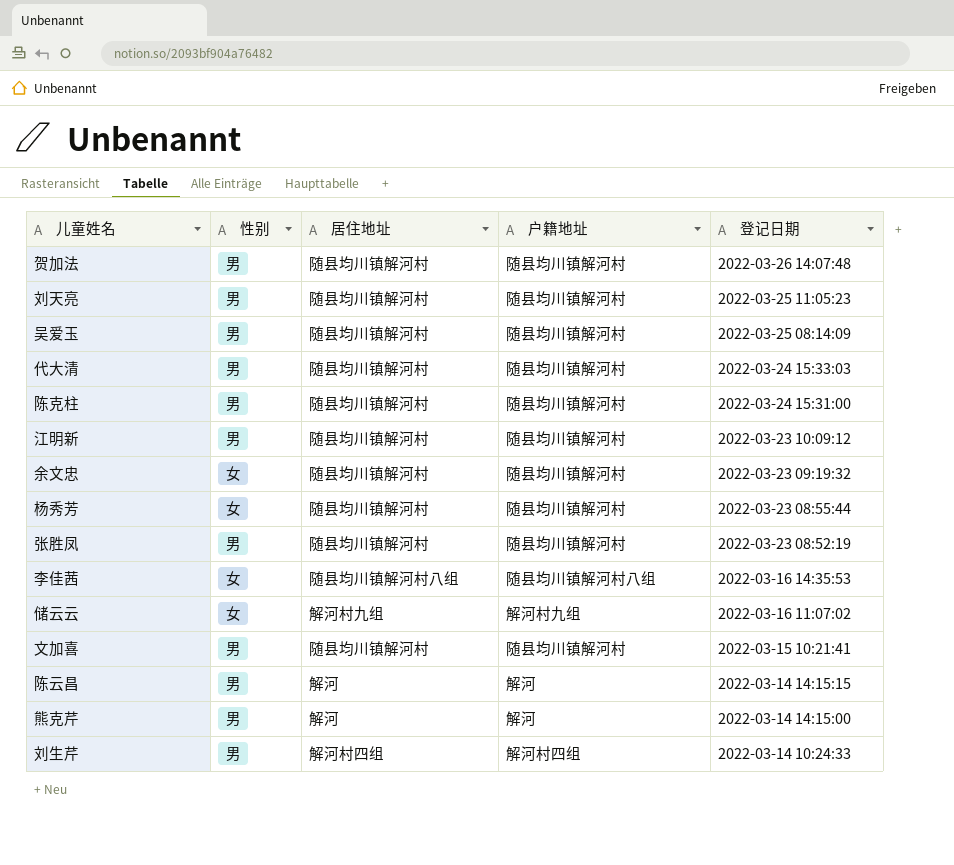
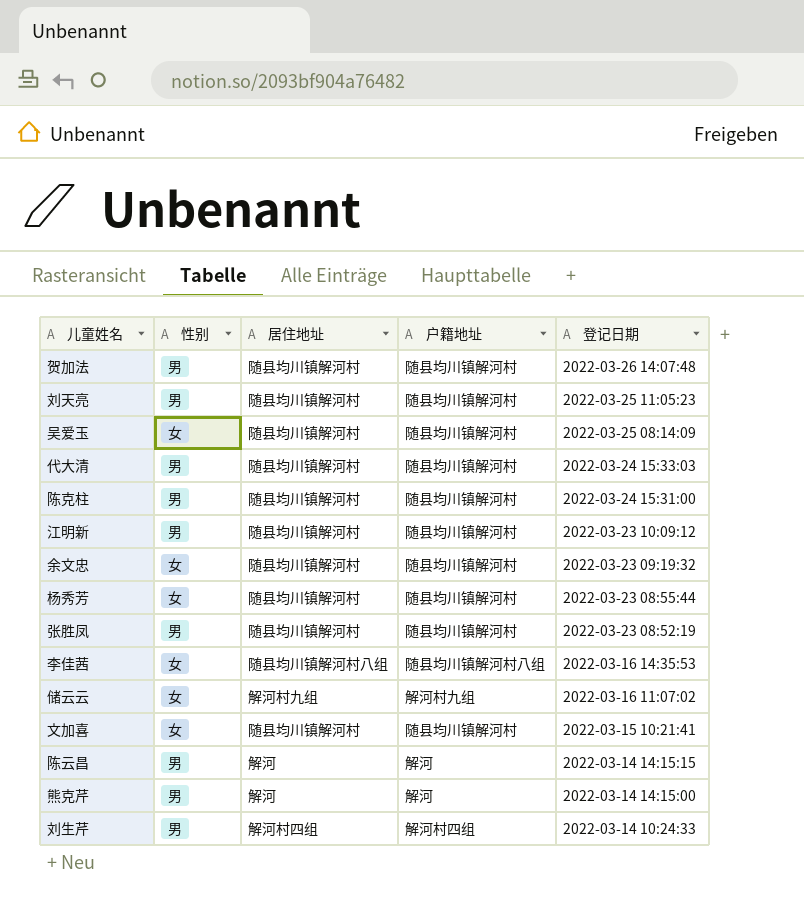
吴爱玉 | 性别: 男 -> 女
文加喜 | 性别: 男 -> 女

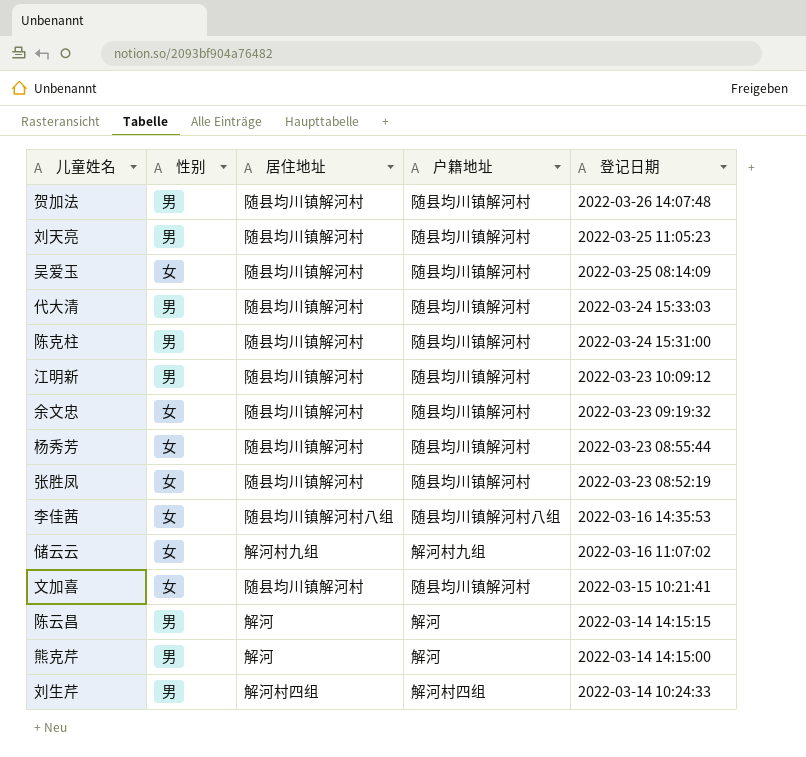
张胜凤 | 性别: 男 -> 女

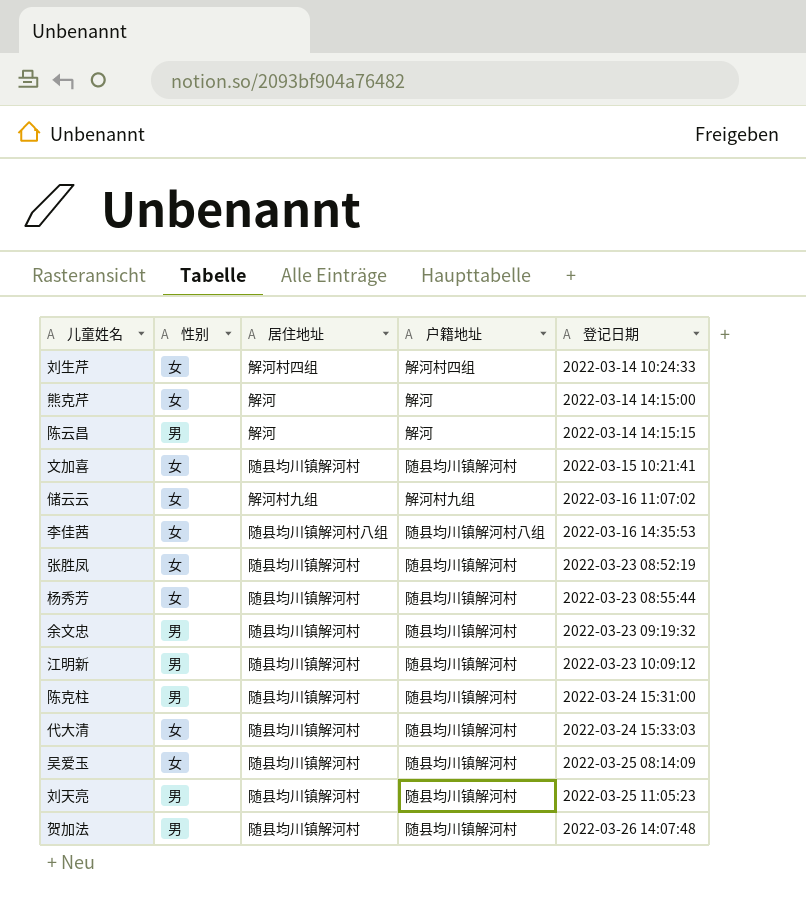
row order: 登记日期 descending -> 登记日期 ascending
刘生芹 | 性别: 男 -> 女
熊克芹 | 性别: 男 -> 女
余文忠 | 性别: 女 -> 男
代大清 | 性别: 男 -> 女

